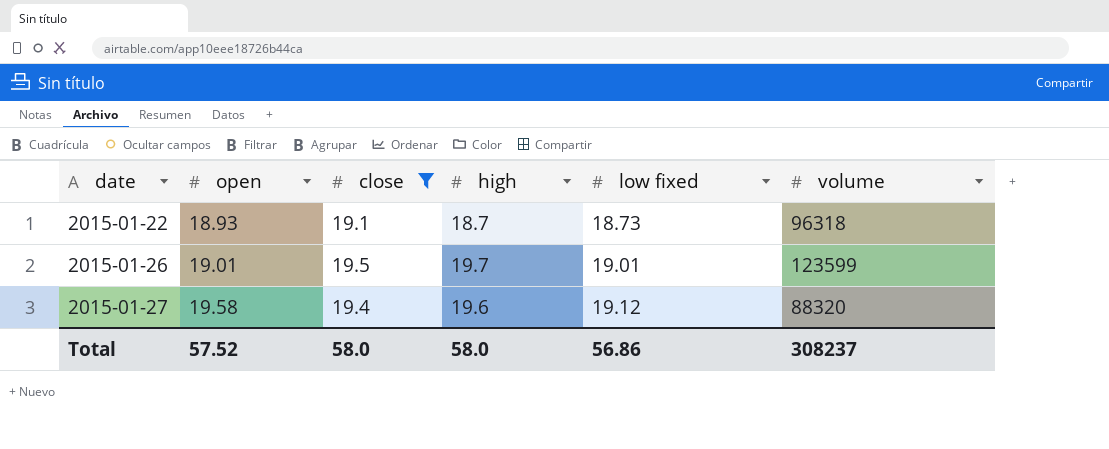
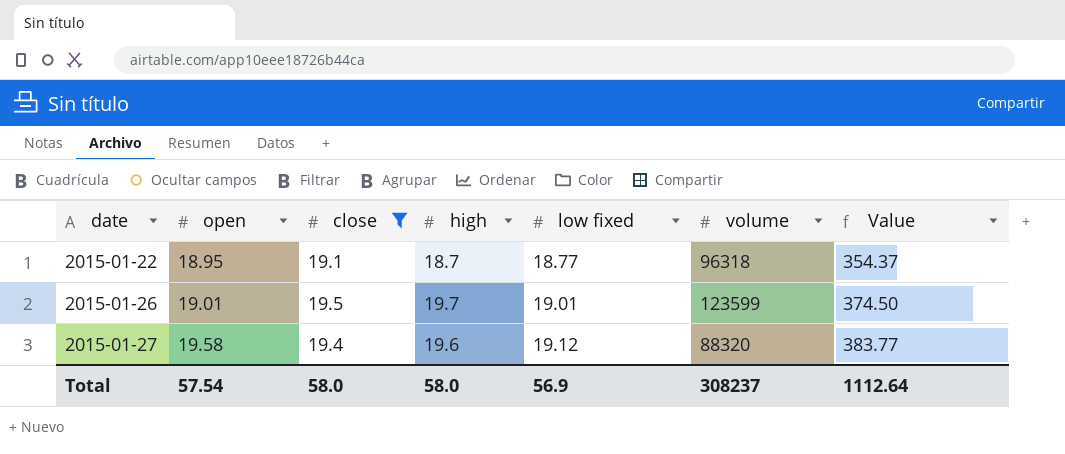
column Value | formula: none -> [open] * [high]
2015-01-22 | open: 18.93 -> 18.95
2015-01-22 | low fixed: 18.73 -> 18.77
Total | open: 57.52 -> 57.54
Total | low fixed: 56.86 -> 56.9

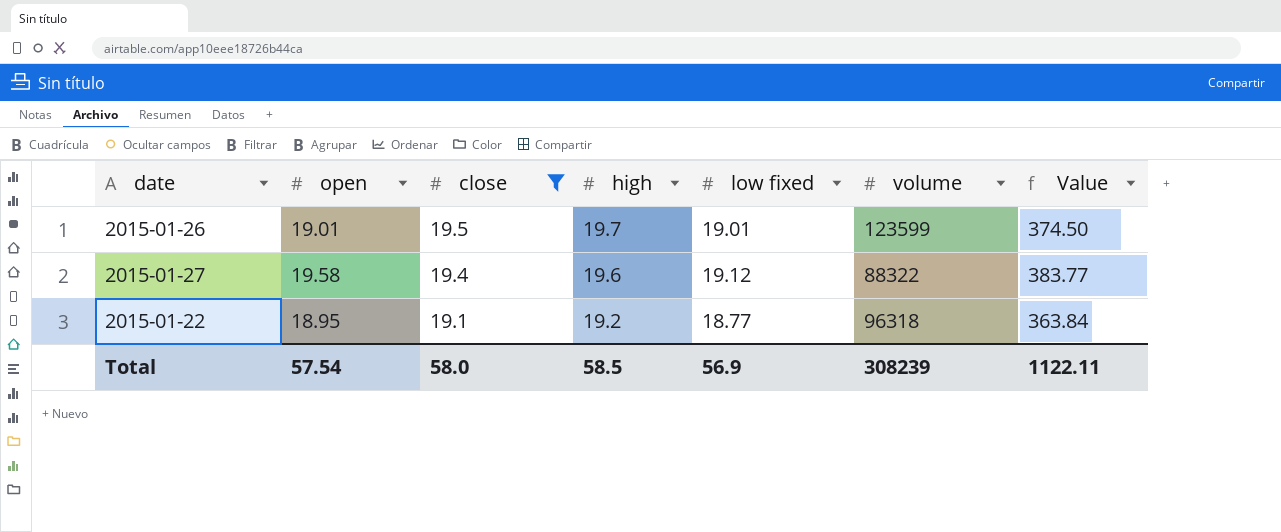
row order: date ascending -> close descending
2015-01-27 | volume: 88320 -> 88322
2015-01-22 | high: 18.7 -> 19.2
2015-01-22 | Value: 354.37 -> 363.84
Total | high: 58.0 -> 58.5
Total | volume: 308237 -> 308239
Total | Value: 1112.64 -> 1122.11

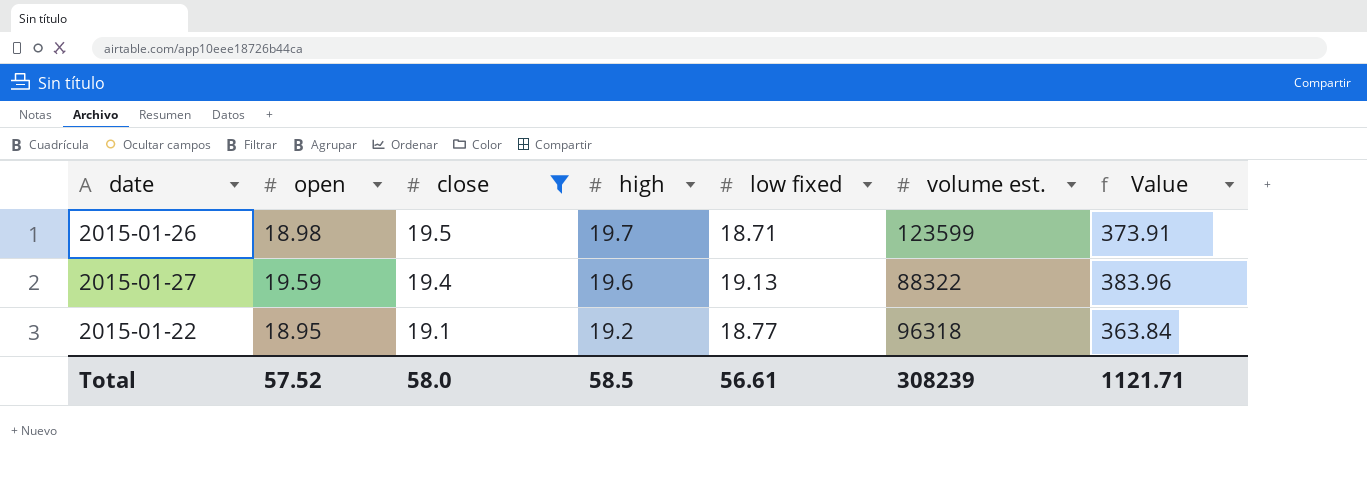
column name: volume -> volume est.
2015-01-26 | open: 19.01 -> 18.98
2015-01-26 | low fixed: 19.01 -> 18.71
2015-01-26 | Value: 374.50 -> 373.91
2015-01-27 | open: 19.58 -> 19.59
2015-01-27 | low fixed: 19.12 -> 19.13
2015-01-27 | Value: 383.77 -> 383.96
Total | open: 57.54 -> 57.52
Total | low fixed: 56.9 -> 56.61
Total | Value: 1122.11 -> 1121.71

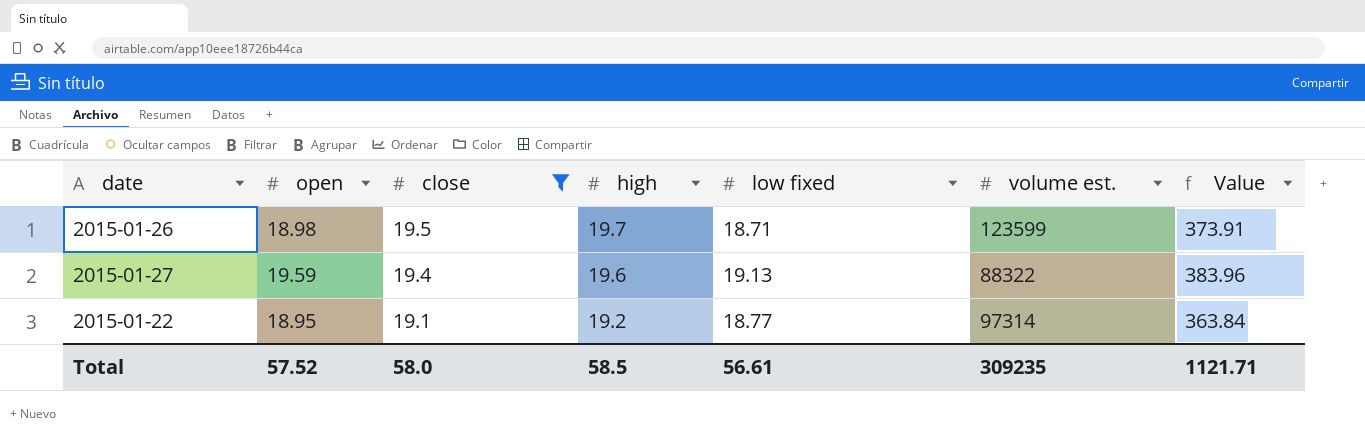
2015-01-22 | volume est.: 96318 -> 97314
Total | volume est.: 308239 -> 309235

